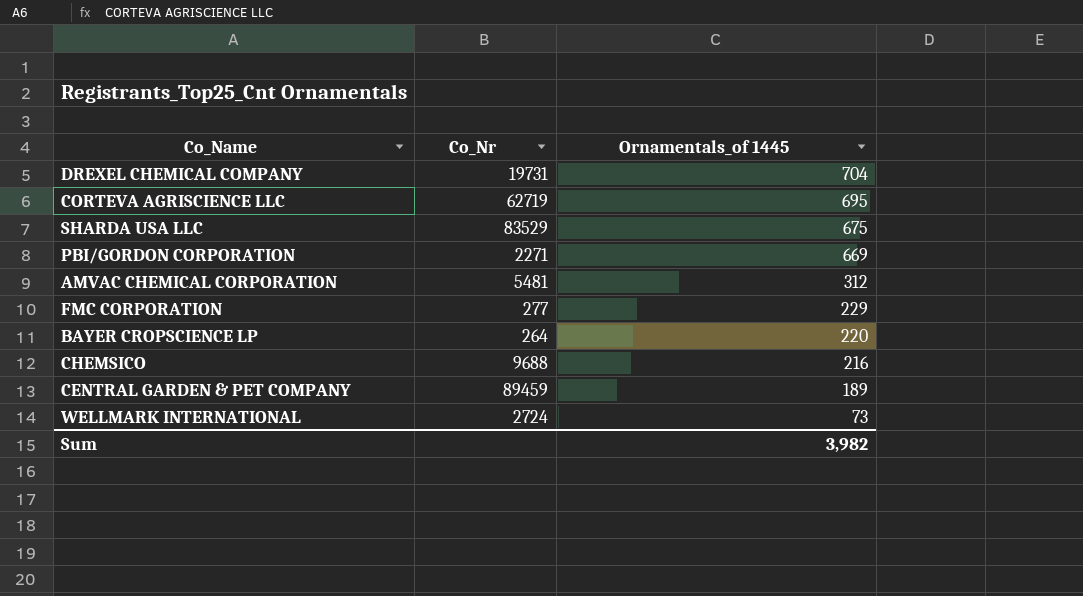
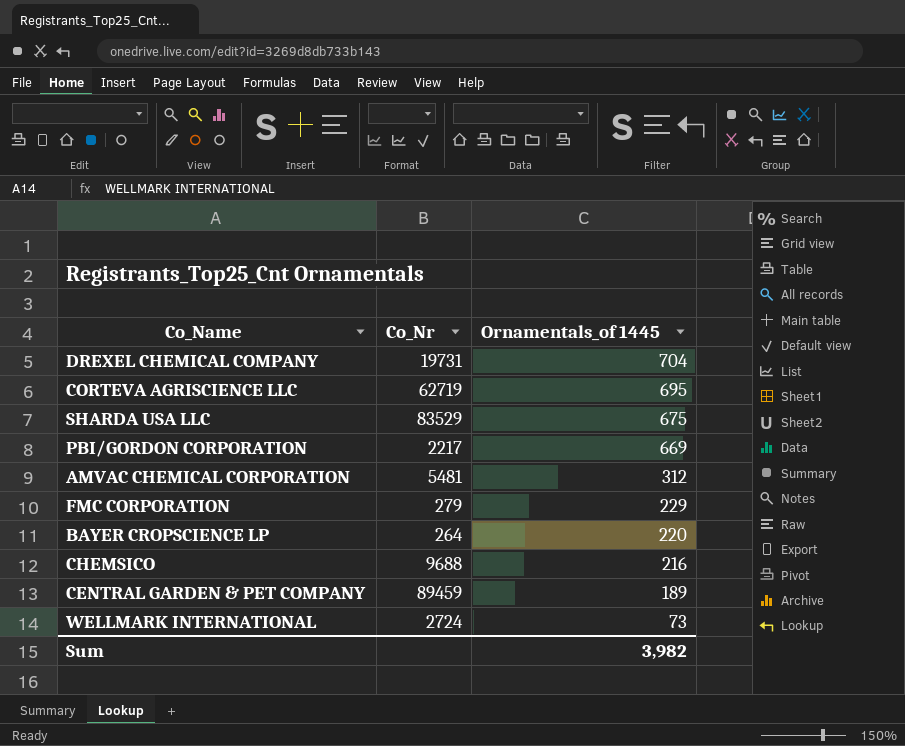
PBI/GORDON CORPORATION | Co_Nr: 2271 -> 2217
FMC CORPORATION | Co_Nr: 277 -> 279

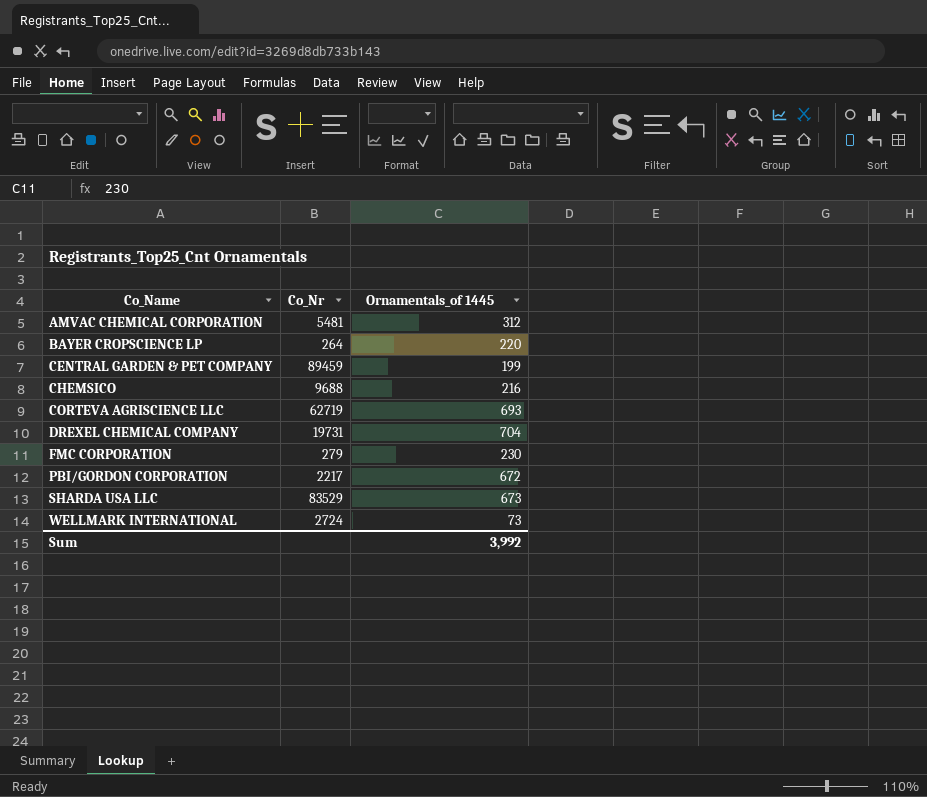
row order: Ornamentals_of 1445 descending -> Co_Name ascending
CENTRAL GARDEN & PET COMPANY | Ornamentals_of 1445: 189 -> 199
CORTEVA AGRISCIENCE LLC | Ornamentals_of 1445: 695 -> 693
FMC CORPORATION | Ornamentals_of 1445: 229 -> 230
PBI/GORDON CORPORATION | Ornamentals_of 1445: 669 -> 672
SHARDA USA LLC | Ornamentals_of 1445: 675 -> 673
Sum | Ornamentals_of 1445: 3,982 -> 3,992

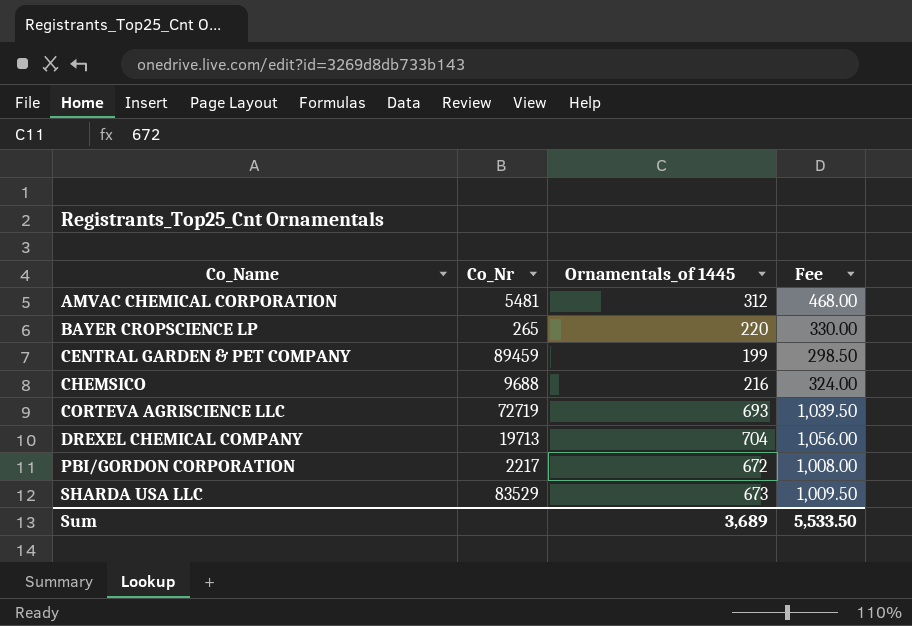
column Fee | formula: none -> [Ornamentals_of 1445] * 1.5
row FMC CORPORATION: 279 | 230 -> none
row WELLMARK INTERNATIONAL: 2724 | 73 -> none
BAYER CROPSCIENCE LP | Co_Nr: 264 -> 265
CORTEVA AGRISCIENCE LLC | Co_Nr: 62719 -> 72719
DREXEL CHEMICAL COMPANY | Co_Nr: 19731 -> 19713
Sum | Ornamentals_of 1445: 3,992 -> 3,689

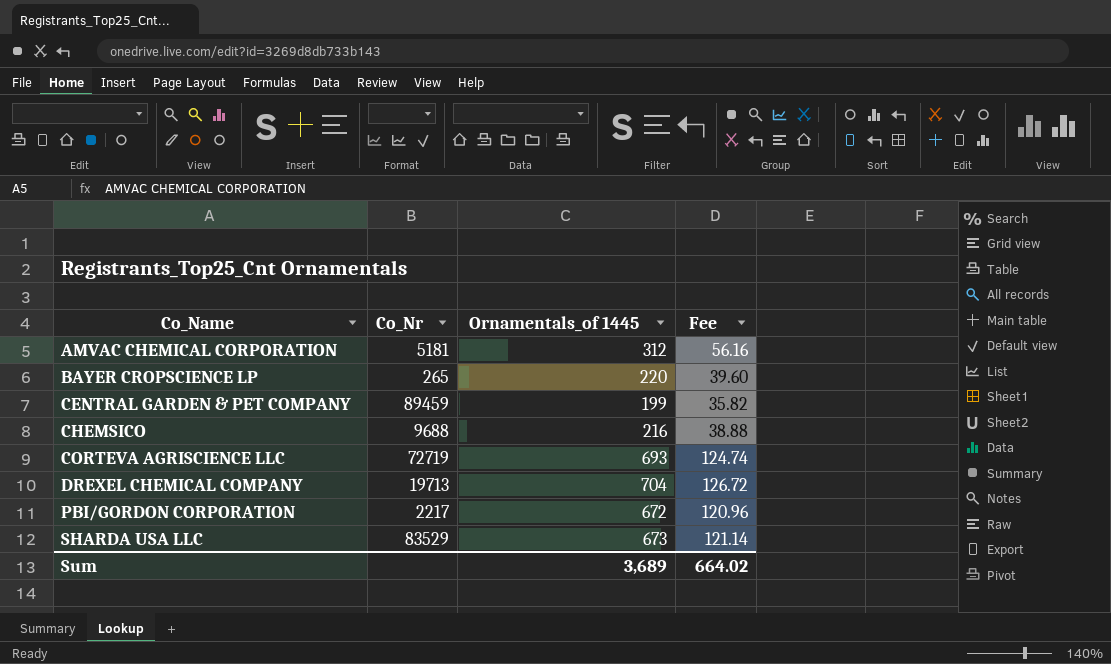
column Fee | formula: [Ornamentals_of 1445] * 1.5 -> [Ornamentals_of 1445] * 0.18
AMVAC CHEMICAL CORPORATION | Co_Nr: 5481 -> 5181
Sum | Fee: 5,533.50 -> 664.02

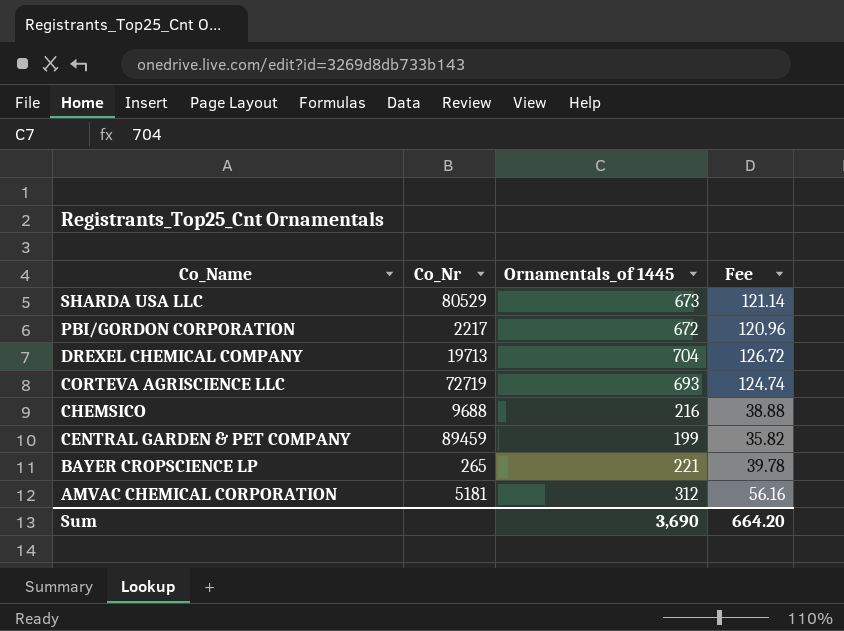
row order: Co_Name ascending -> Co_Name descending
SHARDA USA LLC | Co_Nr: 83529 -> 80529
BAYER CROPSCIENCE LP | Ornamentals_of 1445: 220 -> 221
BAYER CROPSCIENCE LP | Fee: 39.60 -> 39.78
Sum | Ornamentals_of 1445: 3,689 -> 3,690
Sum | Fee: 664.02 -> 664.20

